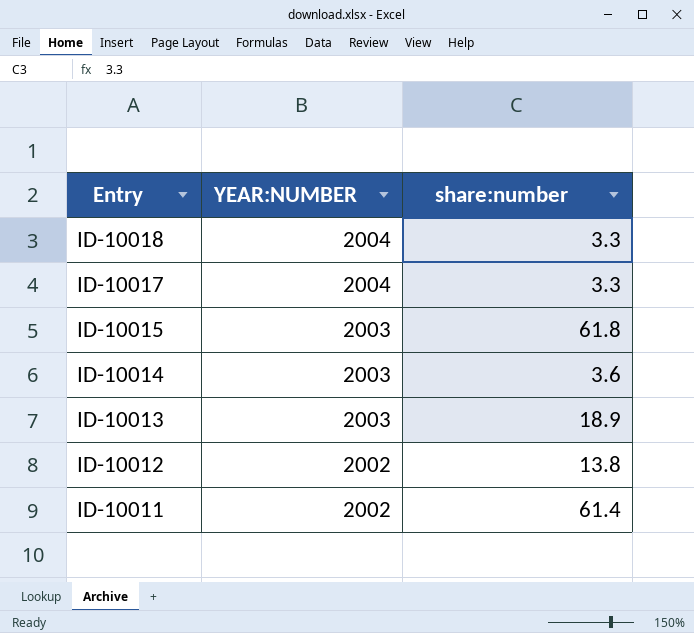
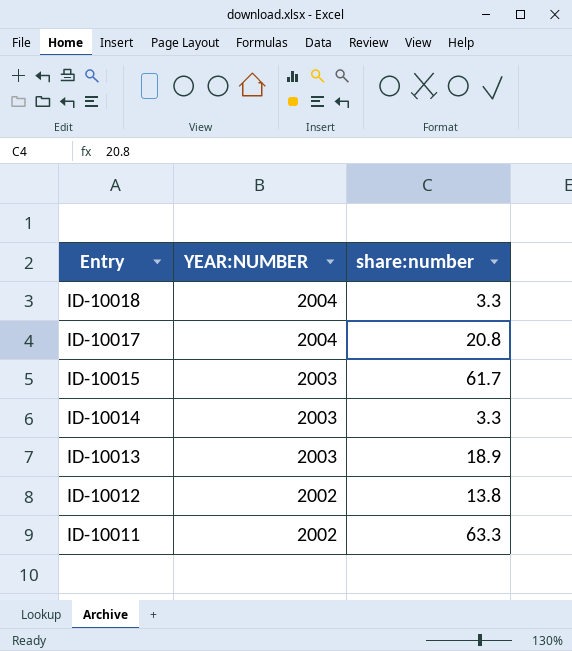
ID-10017 | share:number: 3.3 -> 20.8
ID-10015 | share:number: 61.8 -> 61.7
ID-10014 | share:number: 3.6 -> 3.3
ID-10011 | share:number: 61.4 -> 63.3

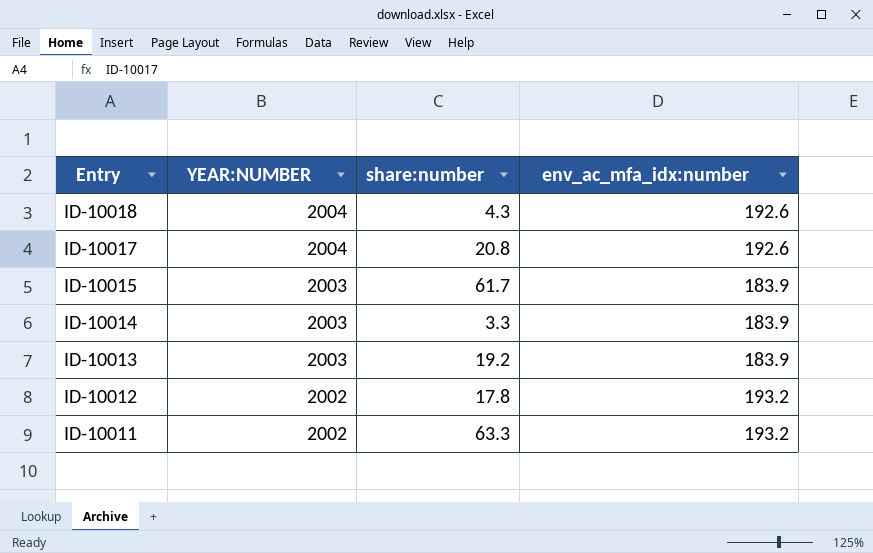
column env_ac_mfa_idx:number | position: none -> 4
ID-10018 | share:number: 3.3 -> 4.3
ID-10013 | share:number: 18.9 -> 19.2
ID-10012 | share:number: 13.8 -> 17.8

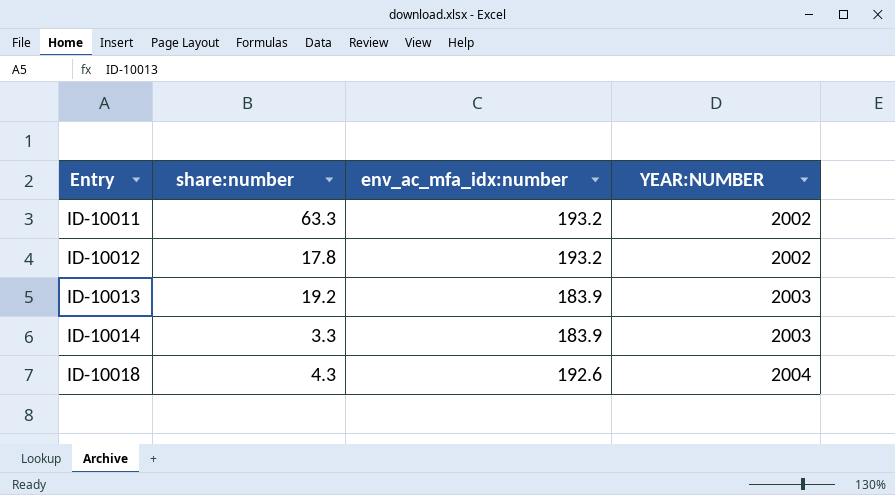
row order: Entry descending -> Entry ascending
column YEAR:NUMBER | position: 2 -> 4
row ID-10017: 2004 | 20.8 | 192.6 -> none
row ID-10015: 2003 | 61.7 | 183.9 -> none

